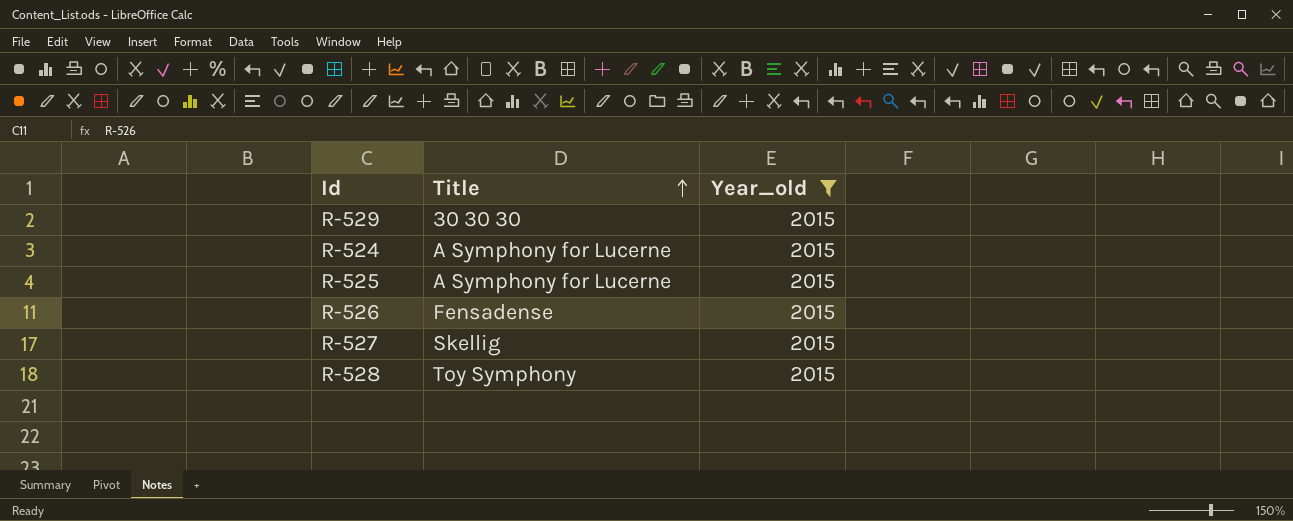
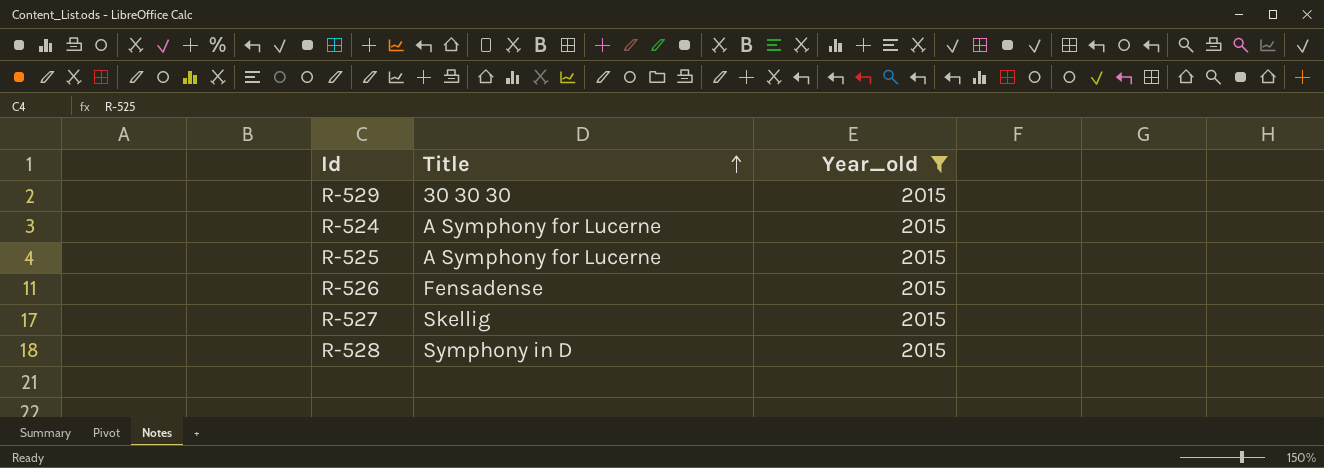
R-528 | Title: Toy Symphony -> Symphony in D

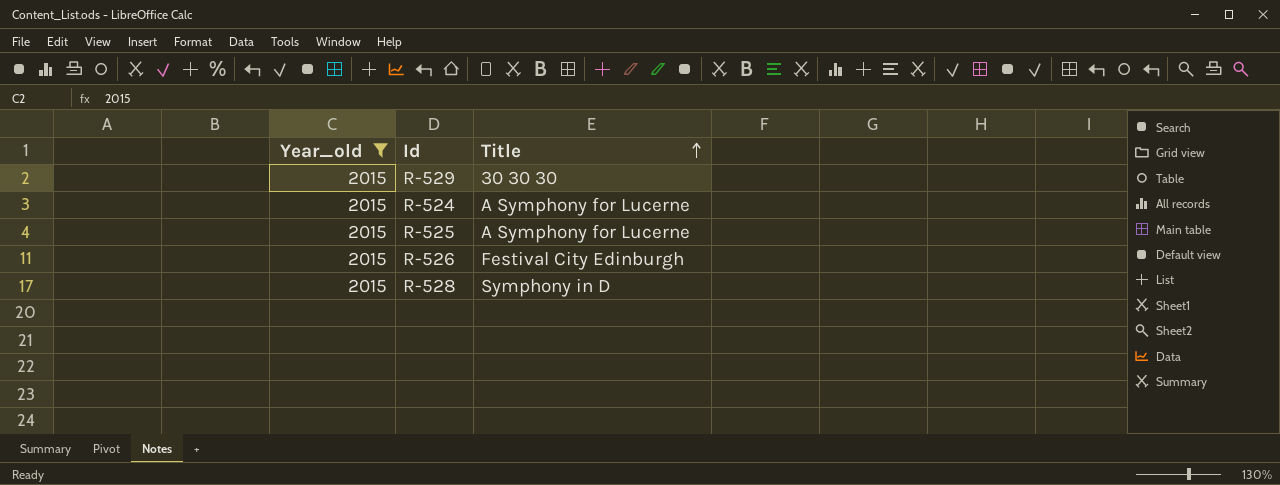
column Year_old | position: 3 -> 1
row R-527: Skellig | 2015 -> none
R-526 | Title: Fensadense -> Festival City Edinburgh

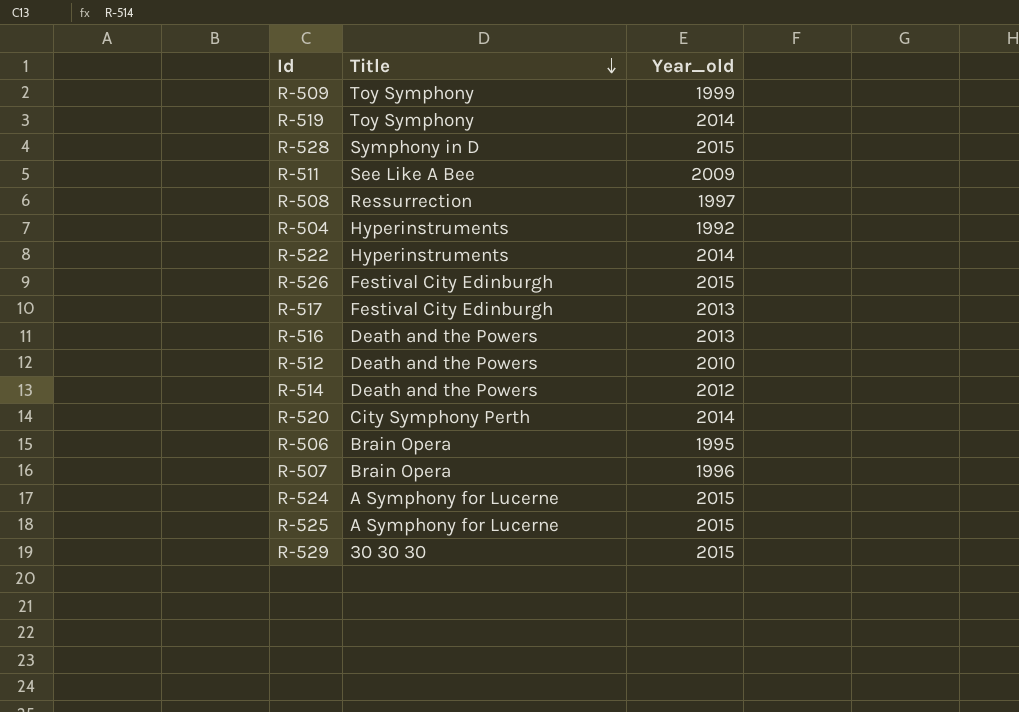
filter: Year_old = 2015 -> none
row order: Title ascending -> Title descending
column Year_old | position: 1 -> 3

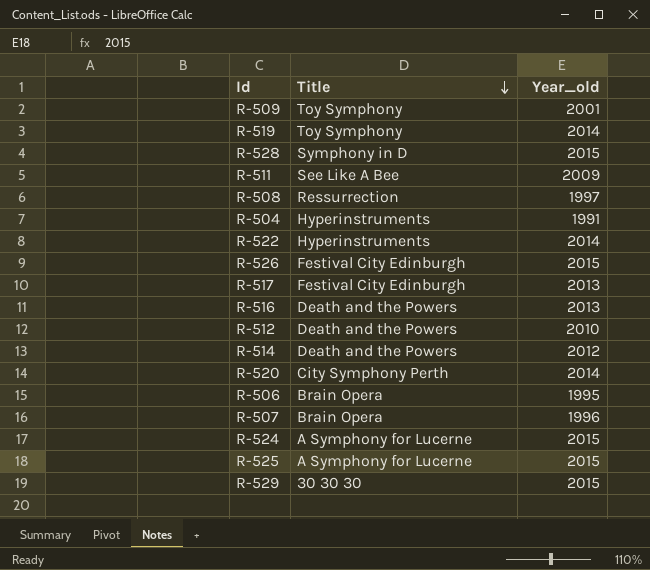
R-509 | Year_old: 1999 -> 2001
R-504 | Year_old: 1992 -> 1991

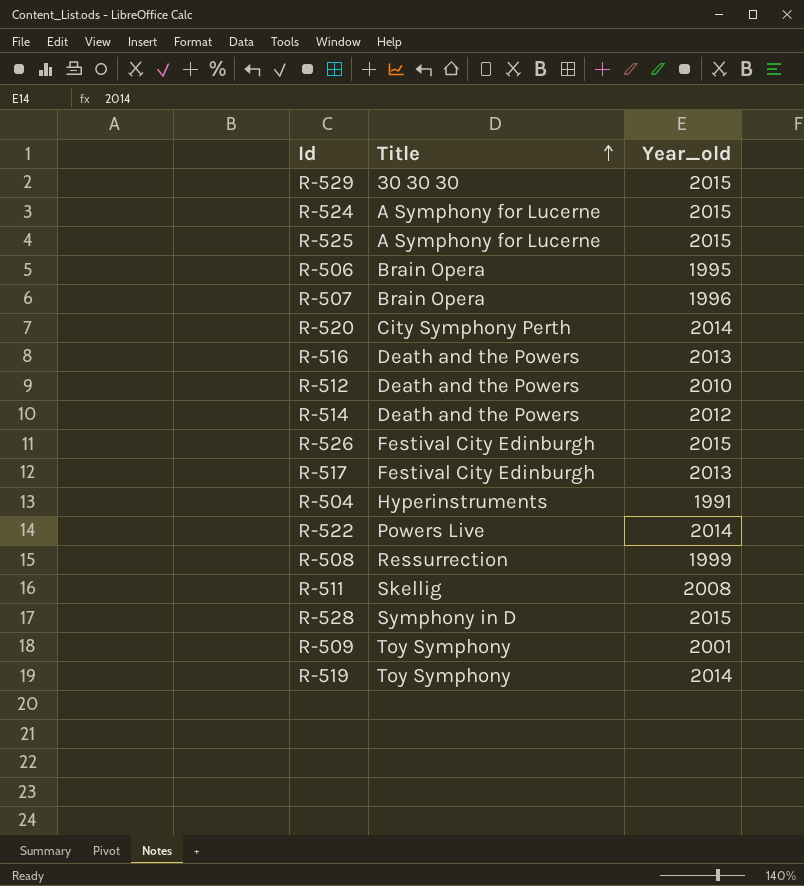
row order: Title descending -> Title ascending
R-522 | Title: Hyperinstruments -> Powers Live
R-508 | Year_old: 1997 -> 1999
R-511 | Title: See Like A Bee -> Skellig
R-511 | Year_old: 2009 -> 2008

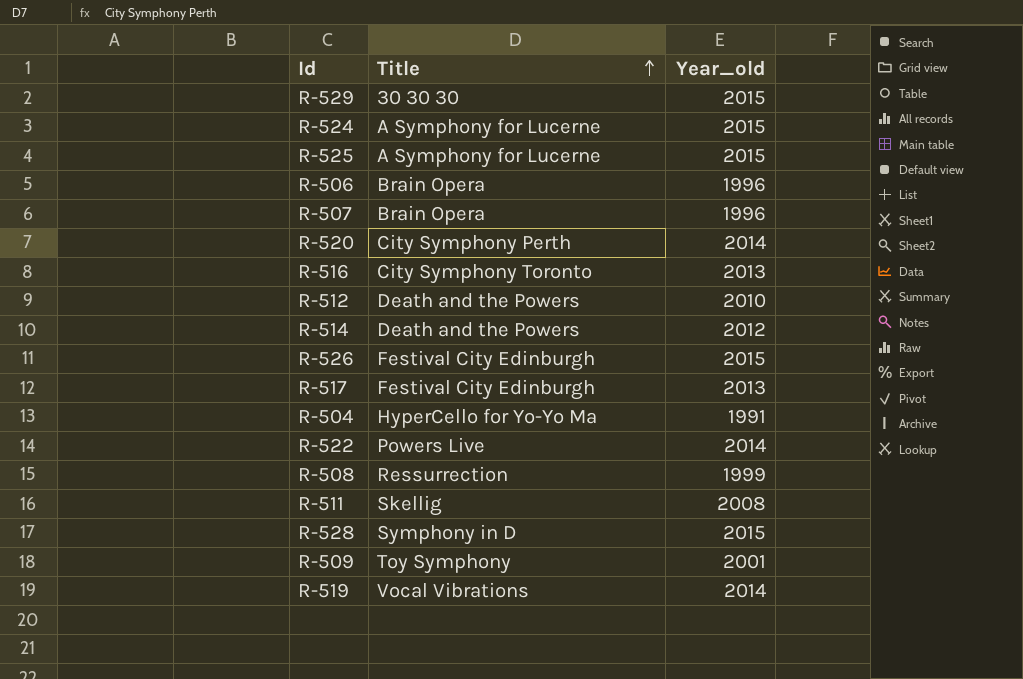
R-506 | Year_old: 1995 -> 1996
R-516 | Title: Death and the Powers -> City Symphony Toronto
R-504 | Title: Hyperinstruments -> HyperCello for Yo-Yo Ma
R-519 | Title: Toy Symphony -> Vocal Vibrations

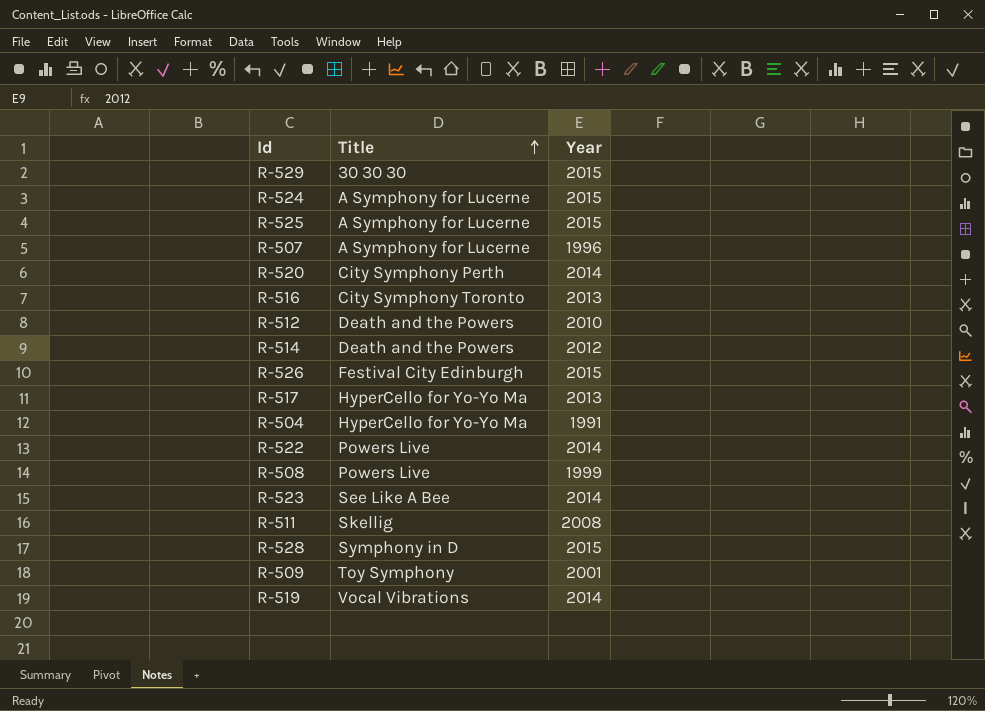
column name: Year_old -> Year
row R-506: Brain Opera | 1996 -> none
R-507 | Title: Brain Opera -> A Symphony for Lucerne
R-517 | Title: Festival City Edinburgh -> HyperCello for Yo-Yo Ma
R-508 | Title: Ressurrection -> Powers Live
row R-523: none -> See Like A Bee | 2014

